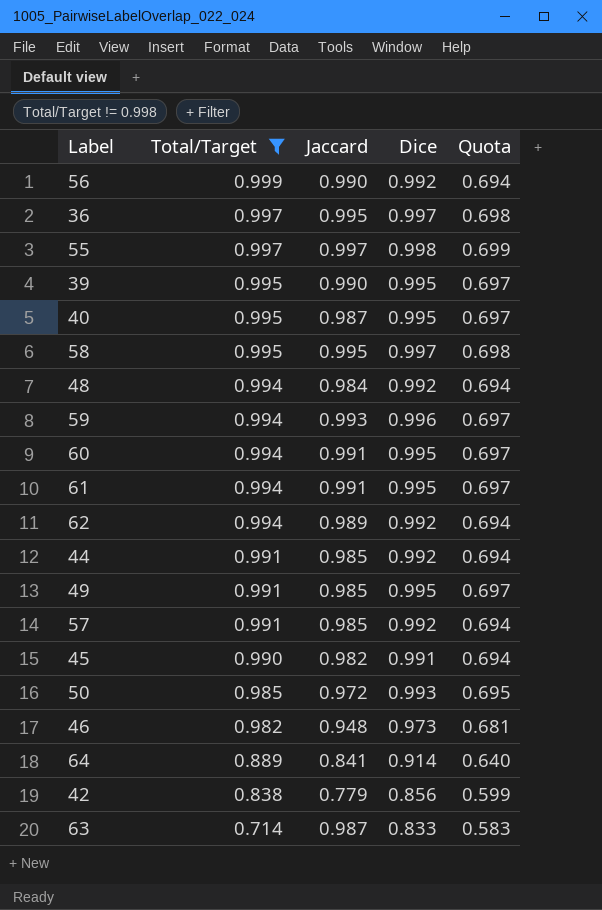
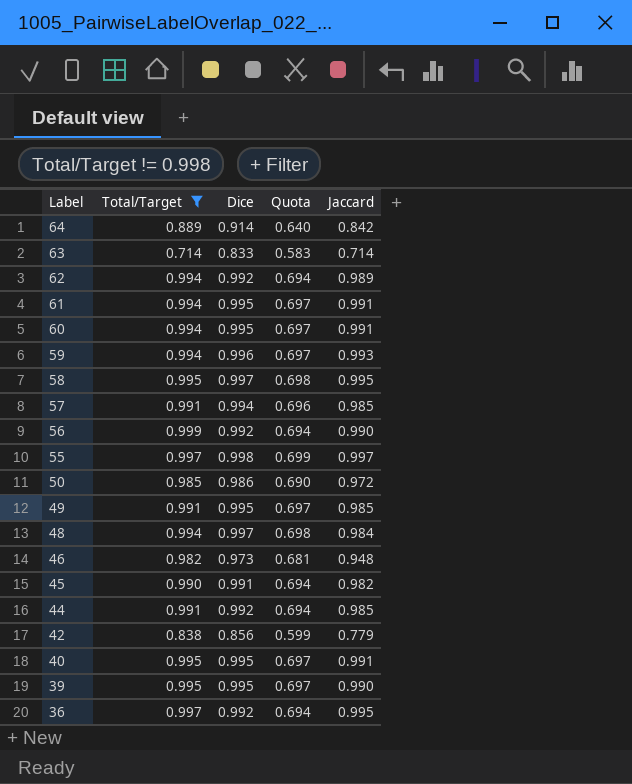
row order: Total/Target descending -> Label descending
column Jaccard | position: 3 -> 5
64 | Jaccard: 0.841 -> 0.842
63 | Jaccard: 0.987 -> 0.714
57 | Dice: 0.992 -> 0.994
57 | Quota: 0.694 -> 0.696
50 | Dice: 0.993 -> 0.986
50 | Quota: 0.695 -> 0.690
48 | Dice: 0.992 -> 0.997
48 | Quota: 0.694 -> 0.698
40 | Jaccard: 0.987 -> 0.991
36 | Dice: 0.997 -> 0.992
36 | Quota: 0.698 -> 0.694

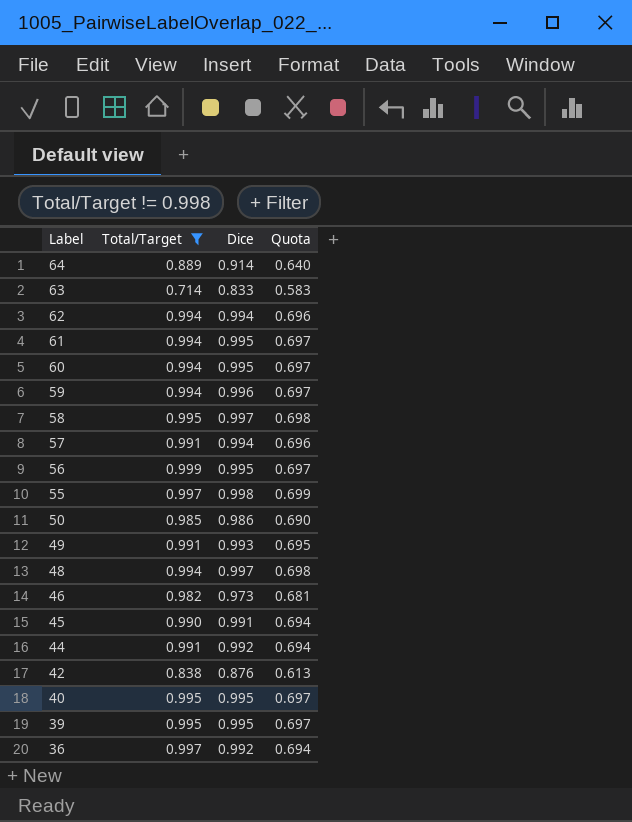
column Jaccard | position: 5 -> none
62 | Dice: 0.992 -> 0.994
62 | Quota: 0.694 -> 0.696
56 | Dice: 0.992 -> 0.995
56 | Quota: 0.694 -> 0.697
49 | Dice: 0.995 -> 0.993
49 | Quota: 0.697 -> 0.695
42 | Dice: 0.856 -> 0.876
42 | Quota: 0.599 -> 0.613

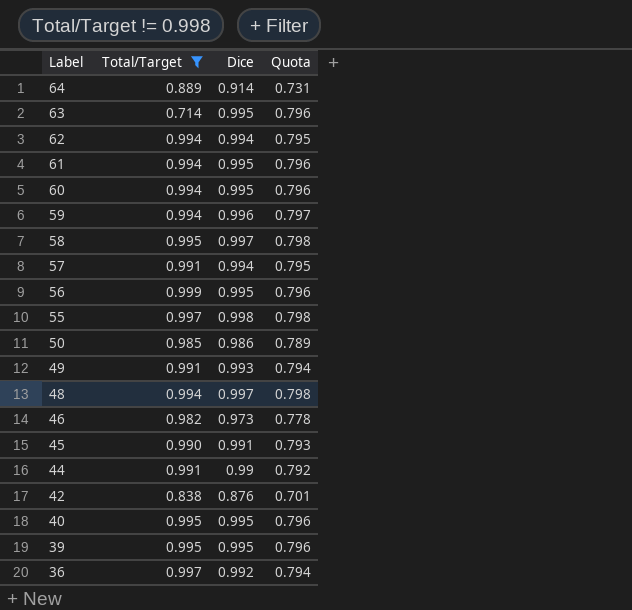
column Quota | formula: [Dice] * 0.7 -> [Dice] * 0.8
63 | Dice: 0.833 -> 0.995
44 | Dice: 0.992 -> 0.99

